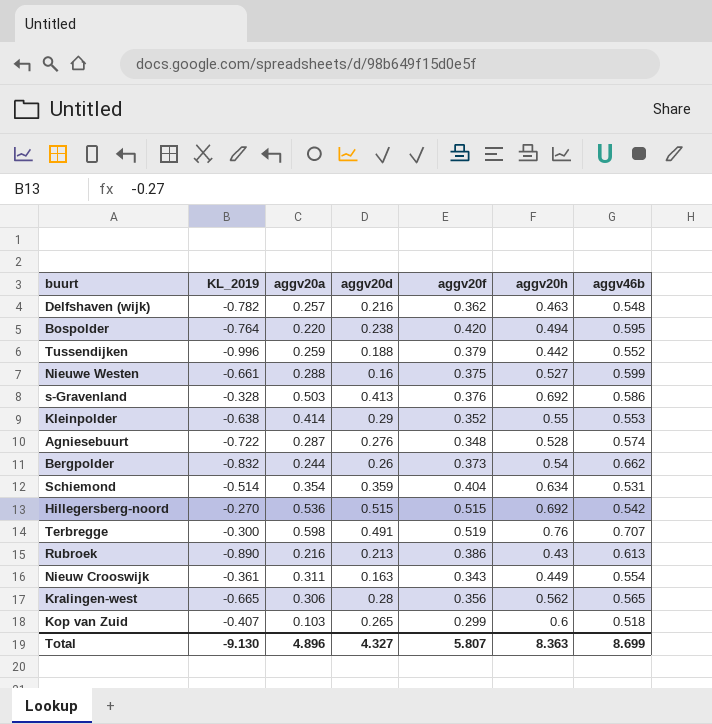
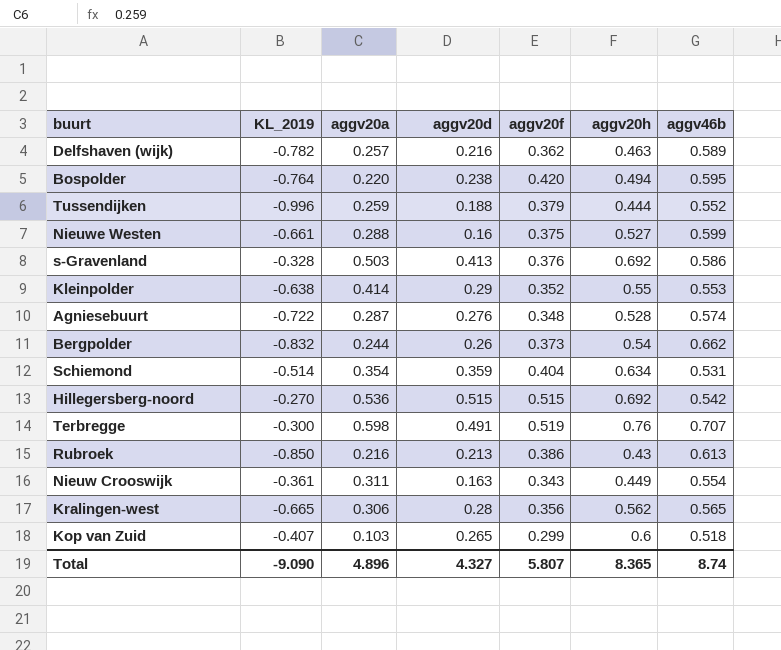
Delfshaven (wijk) | aggv46b: 0.548 -> 0.589
Tussendijken | aggv20h: 0.442 -> 0.444
Rubroek | KL_2019: -0.890 -> -0.850
Total | KL_2019: -9.130 -> -9.090
Total | aggv20h: 8.363 -> 8.365
Total | aggv46b: 8.699 -> 8.74

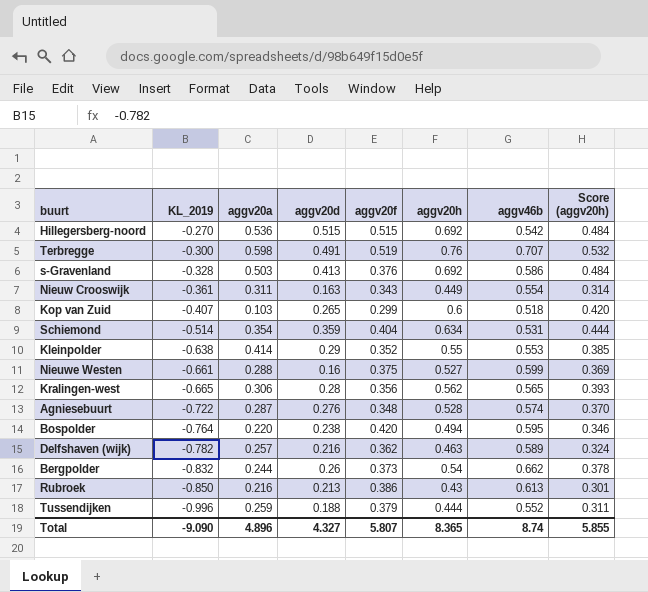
row order: none -> KL_2019 descending
column Score (aggv20h) | formula: none -> [aggv20h] * 0.7

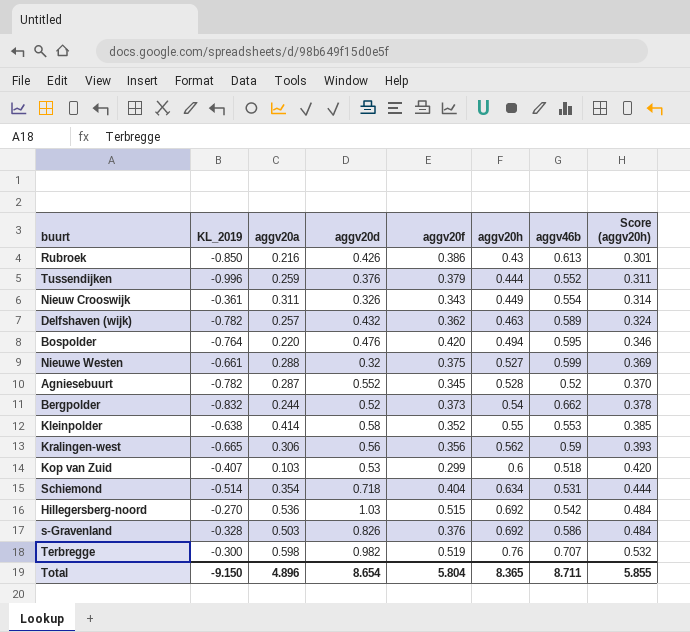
row order: KL_2019 descending -> aggv20h ascending
Rubroek | aggv20d: 0.213 -> 0.426
Tussendijken | aggv20d: 0.188 -> 0.376
Nieuw Crooswijk | aggv20d: 0.163 -> 0.326
Delfshaven (wijk) | aggv20d: 0.216 -> 0.432
Bospolder | aggv20d: 0.238 -> 0.476
Nieuwe Westen | aggv20d: 0.16 -> 0.32
Agniesebuurt | KL_2019: -0.722 -> -0.782
Agniesebuurt | aggv20d: 0.276 -> 0.552
Agniesebuurt | aggv20f: 0.348 -> 0.345
Agniesebuurt | aggv46b: 0.574 -> 0.52
Bergpolder | aggv20d: 0.26 -> 0.52
Kleinpolder | aggv20d: 0.29 -> 0.58
Kralingen-west | aggv20d: 0.28 -> 0.56
Kralingen-west | aggv46b: 0.565 -> 0.59
Kop van Zuid | aggv20d: 0.265 -> 0.53
Schiemond | aggv20d: 0.359 -> 0.718
Hillegersberg-noord | aggv20d: 0.515 -> 1.03
s-Gravenland | aggv20d: 0.413 -> 0.826
Terbregge | aggv20d: 0.491 -> 0.982
Total | KL_2019: -9.090 -> -9.150
Total | aggv20d: 4.327 -> 8.654
Total | aggv20f: 5.807 -> 5.804
Total | aggv46b: 8.74 -> 8.711

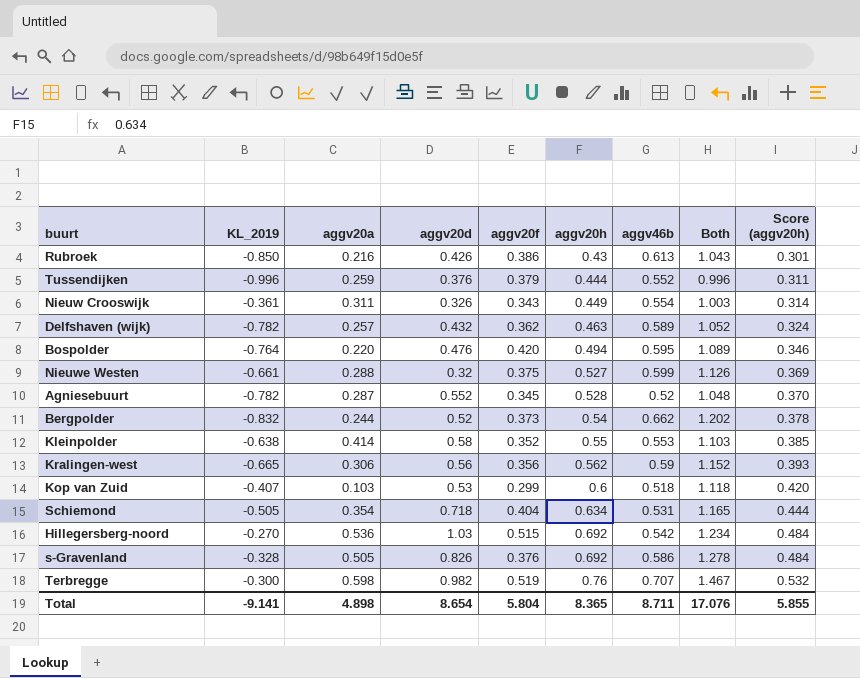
column Both | formula: none -> [aggv20h] + [aggv46b]
Schiemond | KL_2019: -0.514 -> -0.505
s-Gravenland | aggv20a: 0.503 -> 0.505
Total | KL_2019: -9.150 -> -9.141
Total | aggv20a: 4.896 -> 4.898

